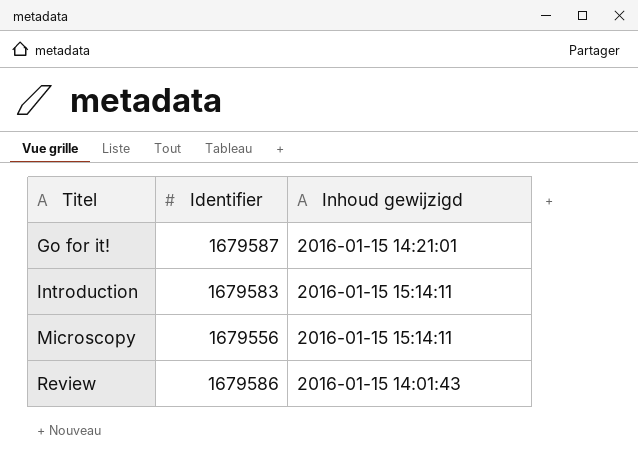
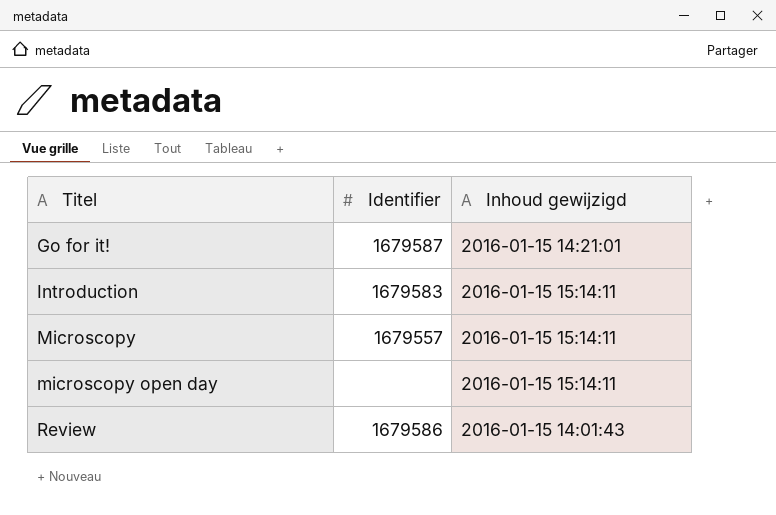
Microscopy | Identifier: 1679556 -> 1679557
row microscopy open day: none -> none | 2016-01-15 15:14:11

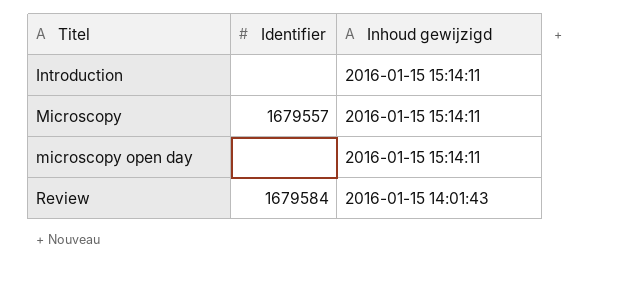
row Go for it!: 1679587 | 2016-01-15 14:21:01 -> none
Introduction | Identifier: 1679583 -> none
Review | Identifier: 1679586 -> 1679584

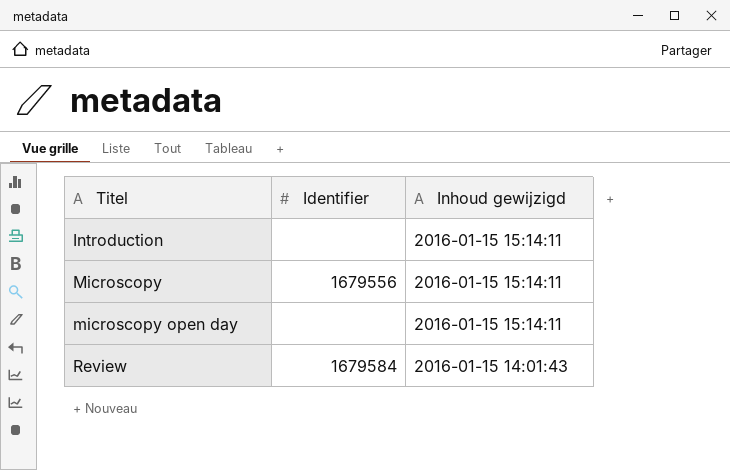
Microscopy | Identifier: 1679557 -> 1679556

